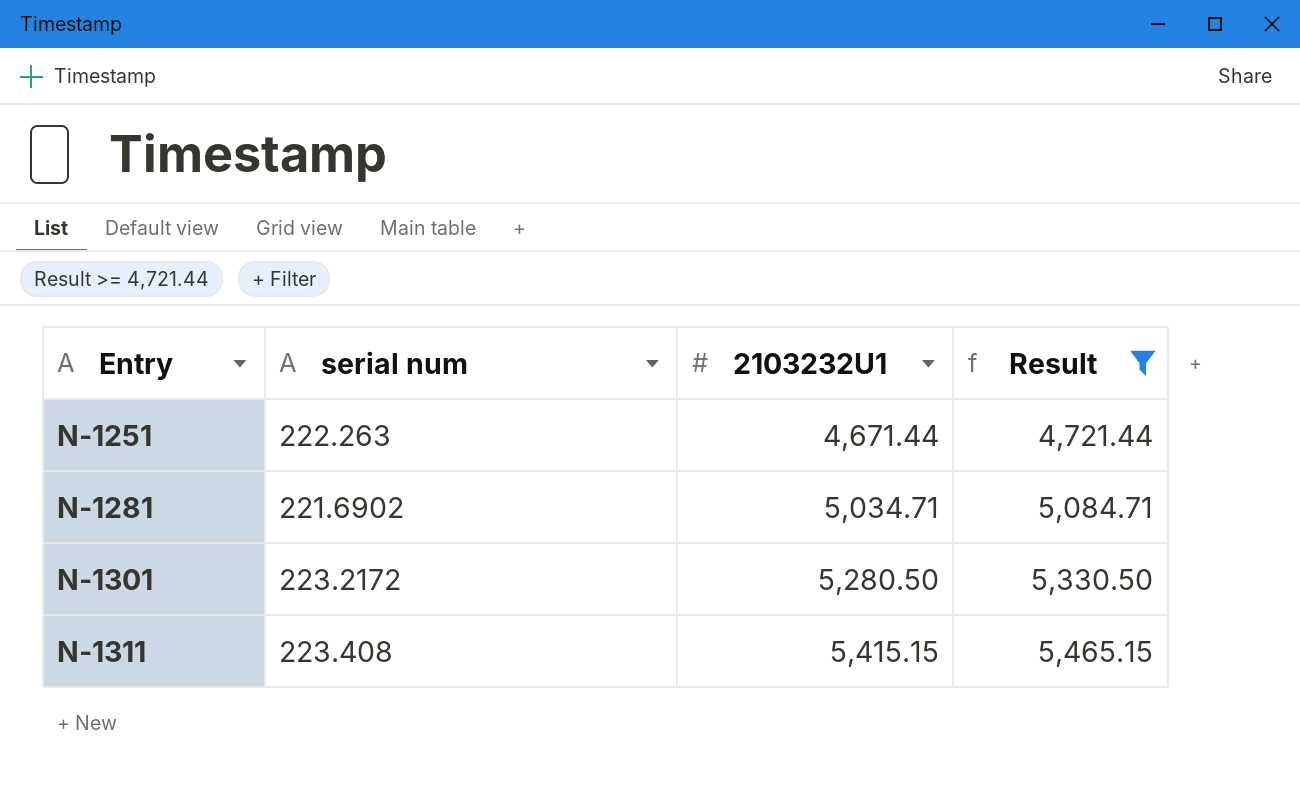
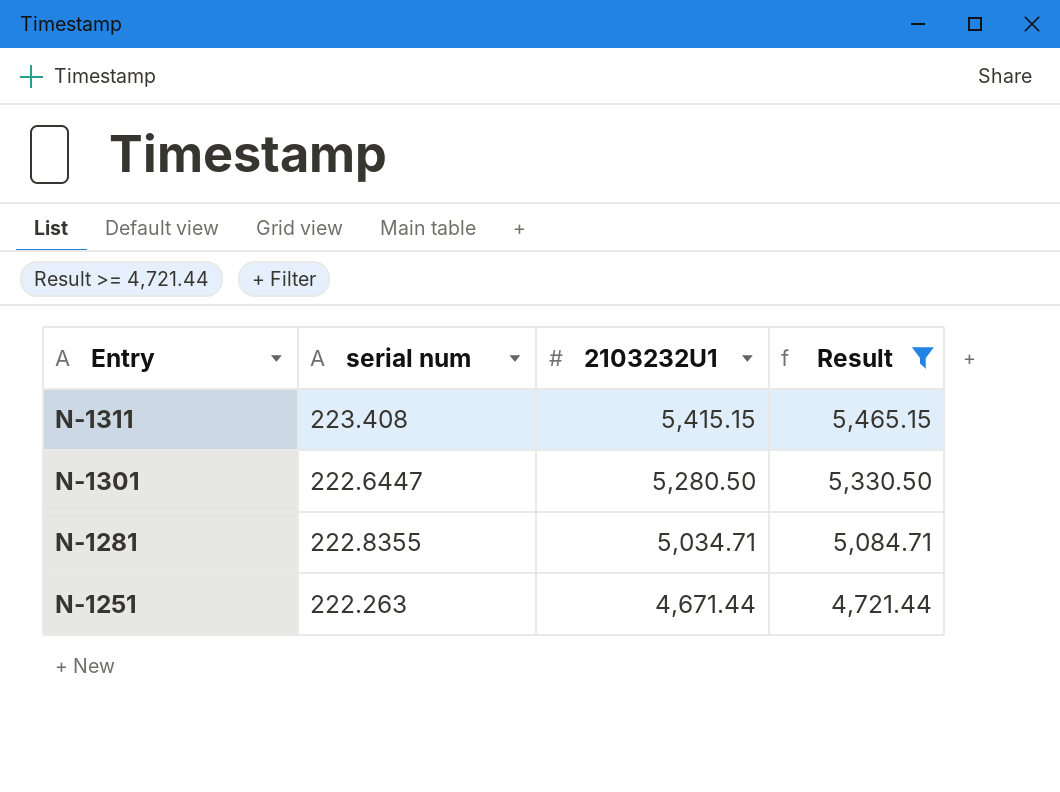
row order: Entry ascending -> Entry descending
N-1301 | serial num: 223.2172 -> 222.6447
N-1281 | serial num: 221.6902 -> 222.8355

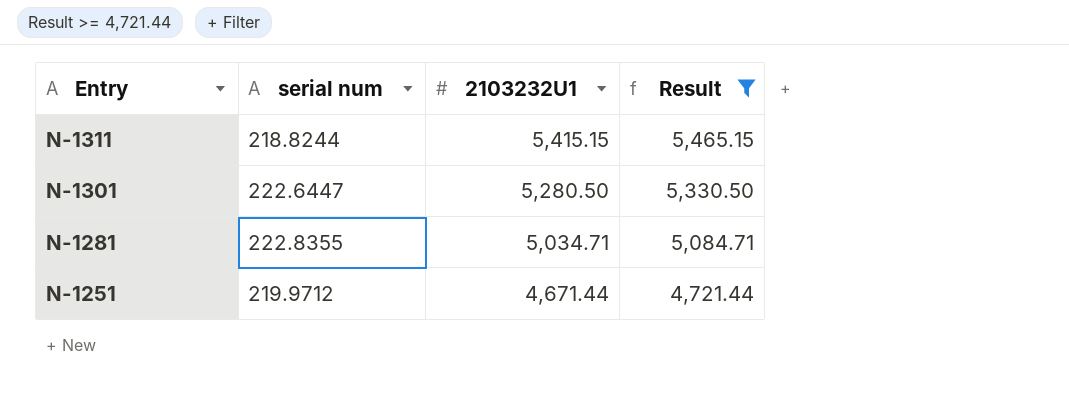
N-1311 | serial num: 223.408 -> 218.8244
N-1251 | serial num: 222.263 -> 219.9712

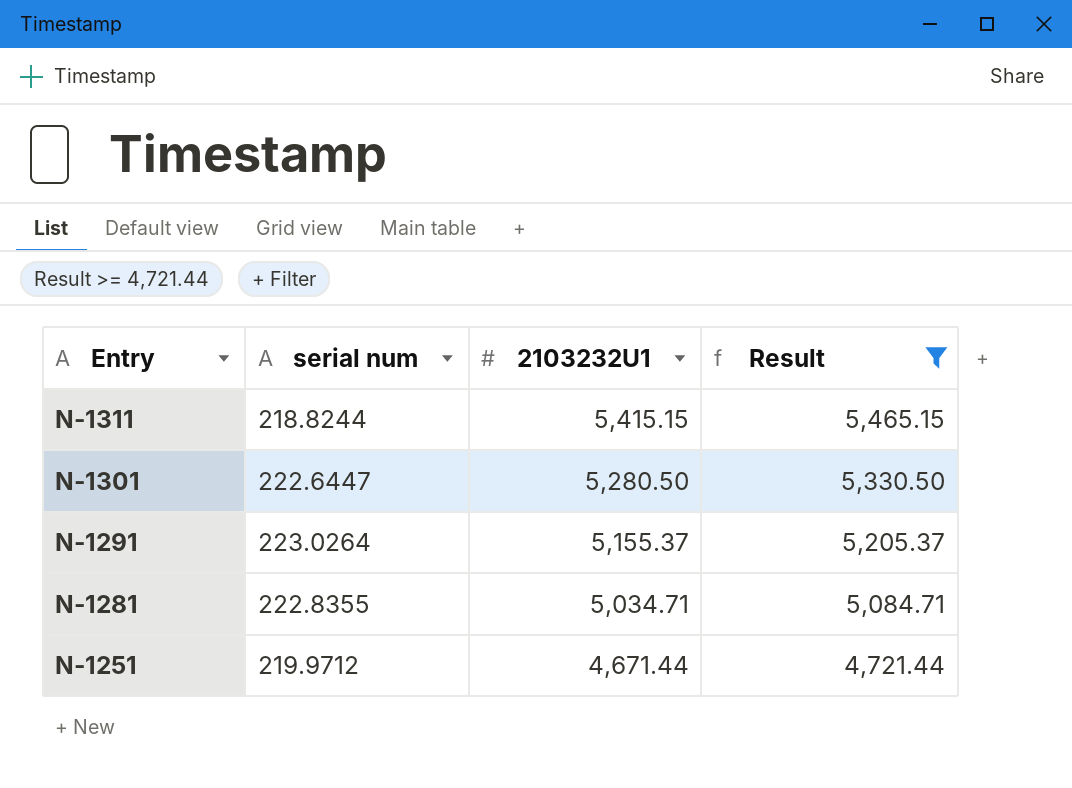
row N-1291: none -> 223.0264 | 5,155.37 | 5,205.37

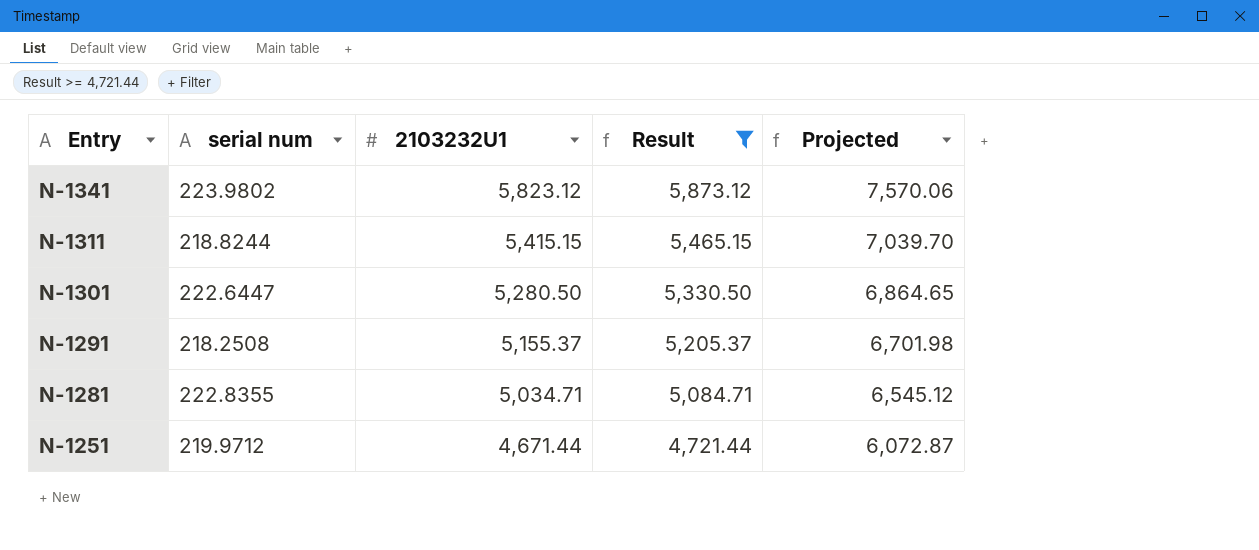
column Projected | formula: none -> [2103232U1] * 1.3
row N-1341: none -> 223.9802 | 5,823.12 | 5,873.12 | 7,570.06
N-1291 | serial num: 223.0264 -> 218.2508

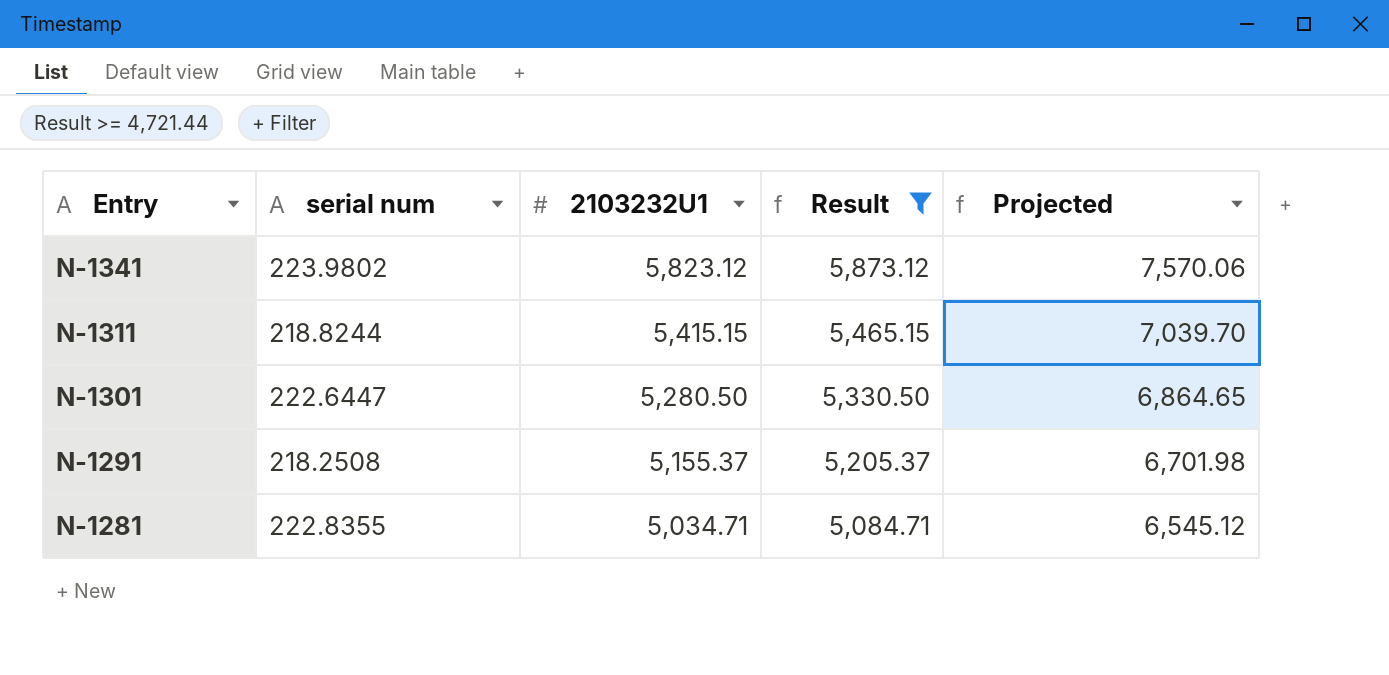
row N-1251: 219.9712 | 4,671.44 | 4,721.44 | 6,072.87 -> none

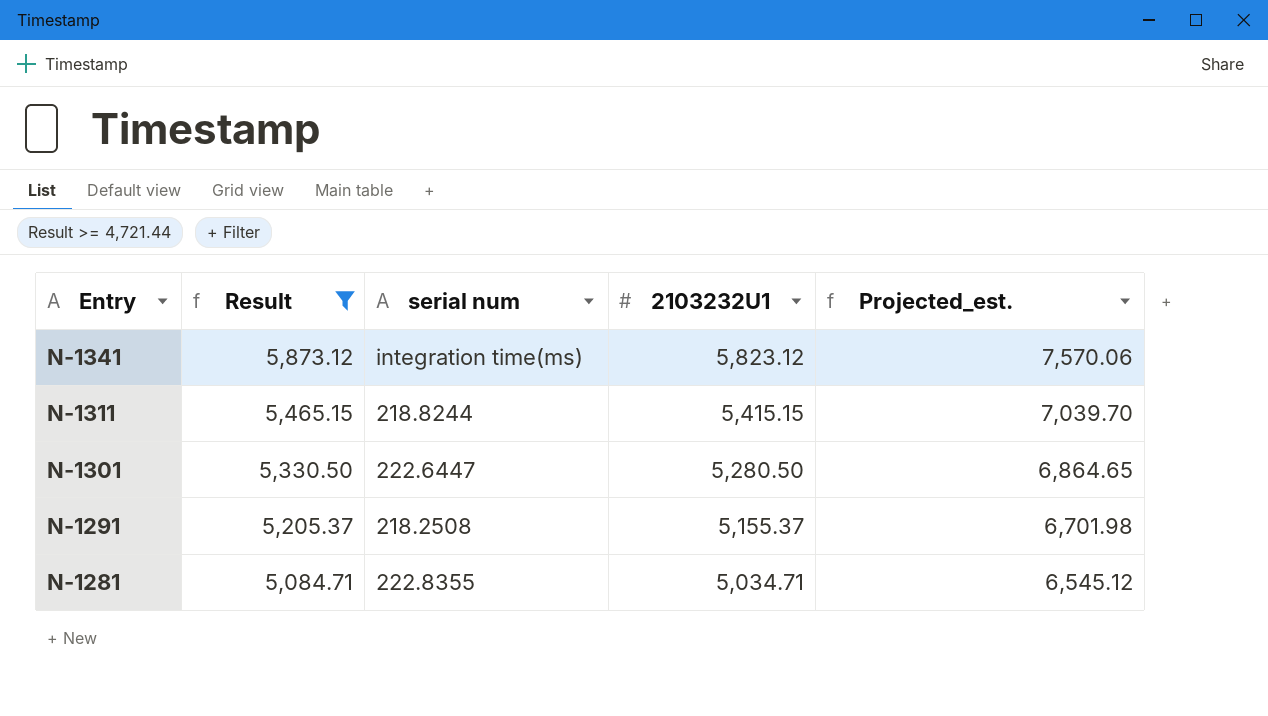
column Result | position: 4 -> 2
column name: Projected -> Projected_est.
N-1341 | serial num: 223.9802 -> integration time(ms)

